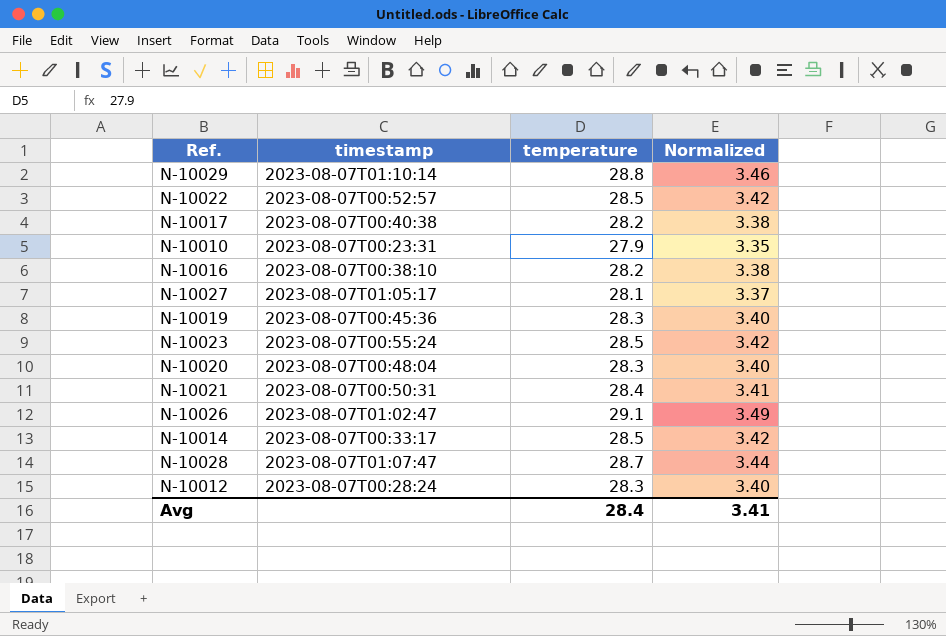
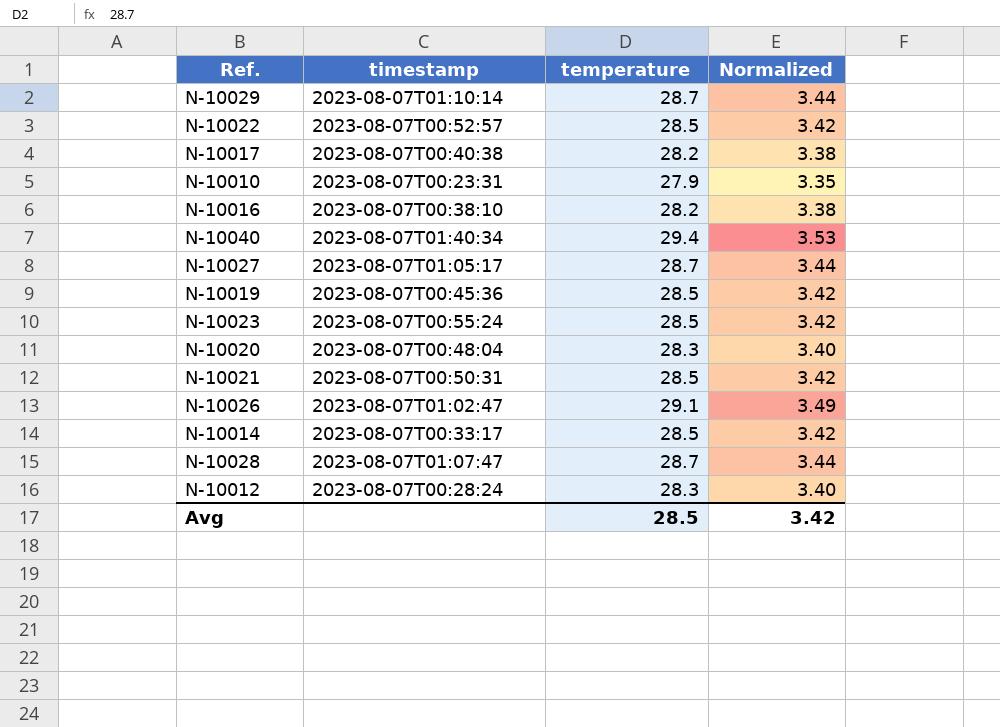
N-10029 | temperature: 28.8 -> 28.7
N-10029 | Normalized: 3.46 -> 3.44
row N-10040: none -> 2023-08-07T01:40:34 | 29.4 | 3.53
N-10027 | temperature: 28.1 -> 28.7
N-10027 | Normalized: 3.37 -> 3.44
N-10019 | temperature: 28.3 -> 28.5
N-10019 | Normalized: 3.40 -> 3.42
N-10021 | temperature: 28.4 -> 28.5
N-10021 | Normalized: 3.41 -> 3.42
Avg | temperature: 28.4 -> 28.5
Avg | Normalized: 3.41 -> 3.42

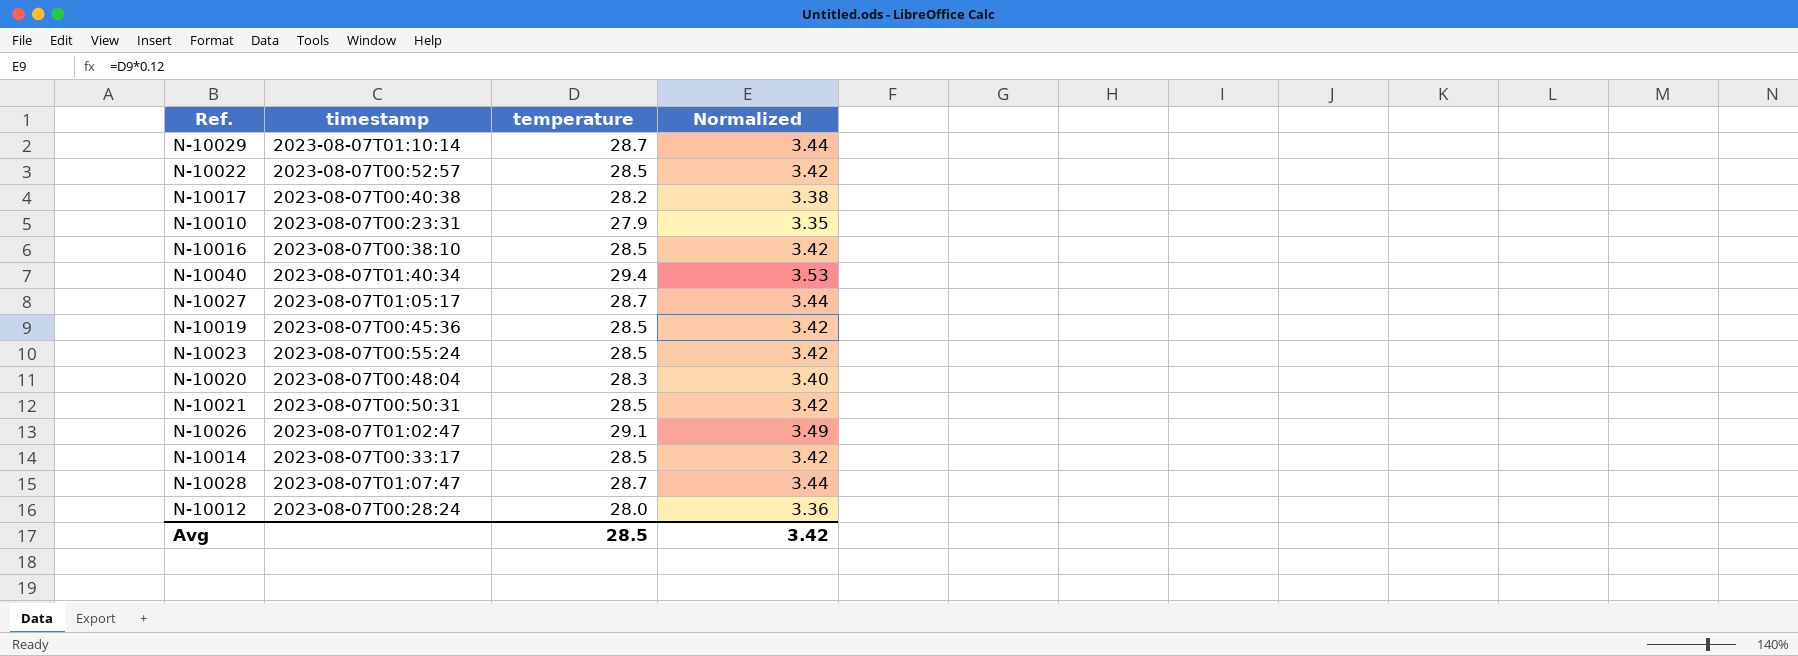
N-10016 | temperature: 28.2 -> 28.5
N-10016 | Normalized: 3.38 -> 3.42
N-10012 | temperature: 28.3 -> 28.0
N-10012 | Normalized: 3.40 -> 3.36

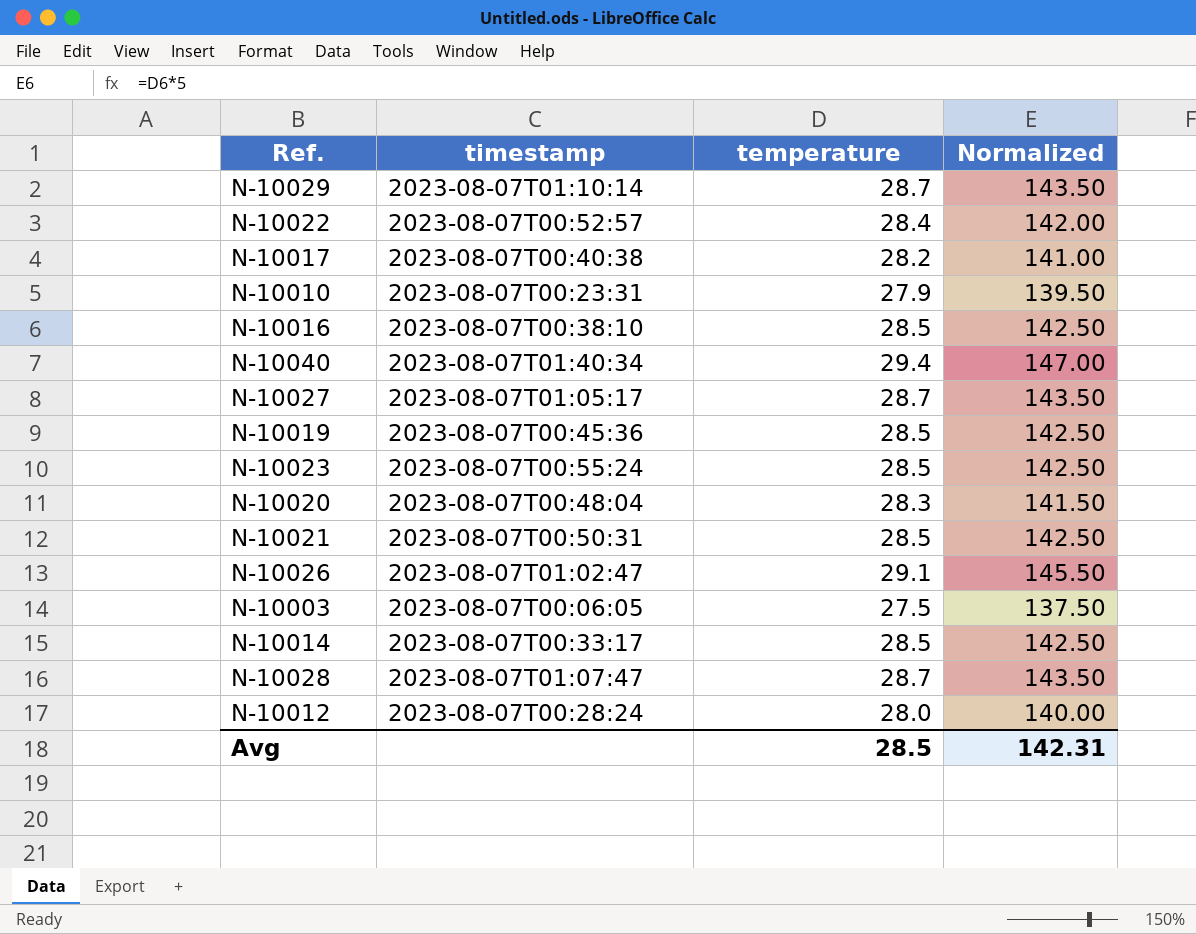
column Normalized | formula: [temperature] * 0.12 -> [temperature] * 5
N-10022 | temperature: 28.5 -> 28.4
row N-10003: none -> 2023-08-07T00:06:05 | 27.5 | 137.50
Avg | Normalized: 3.42 -> 142.31

